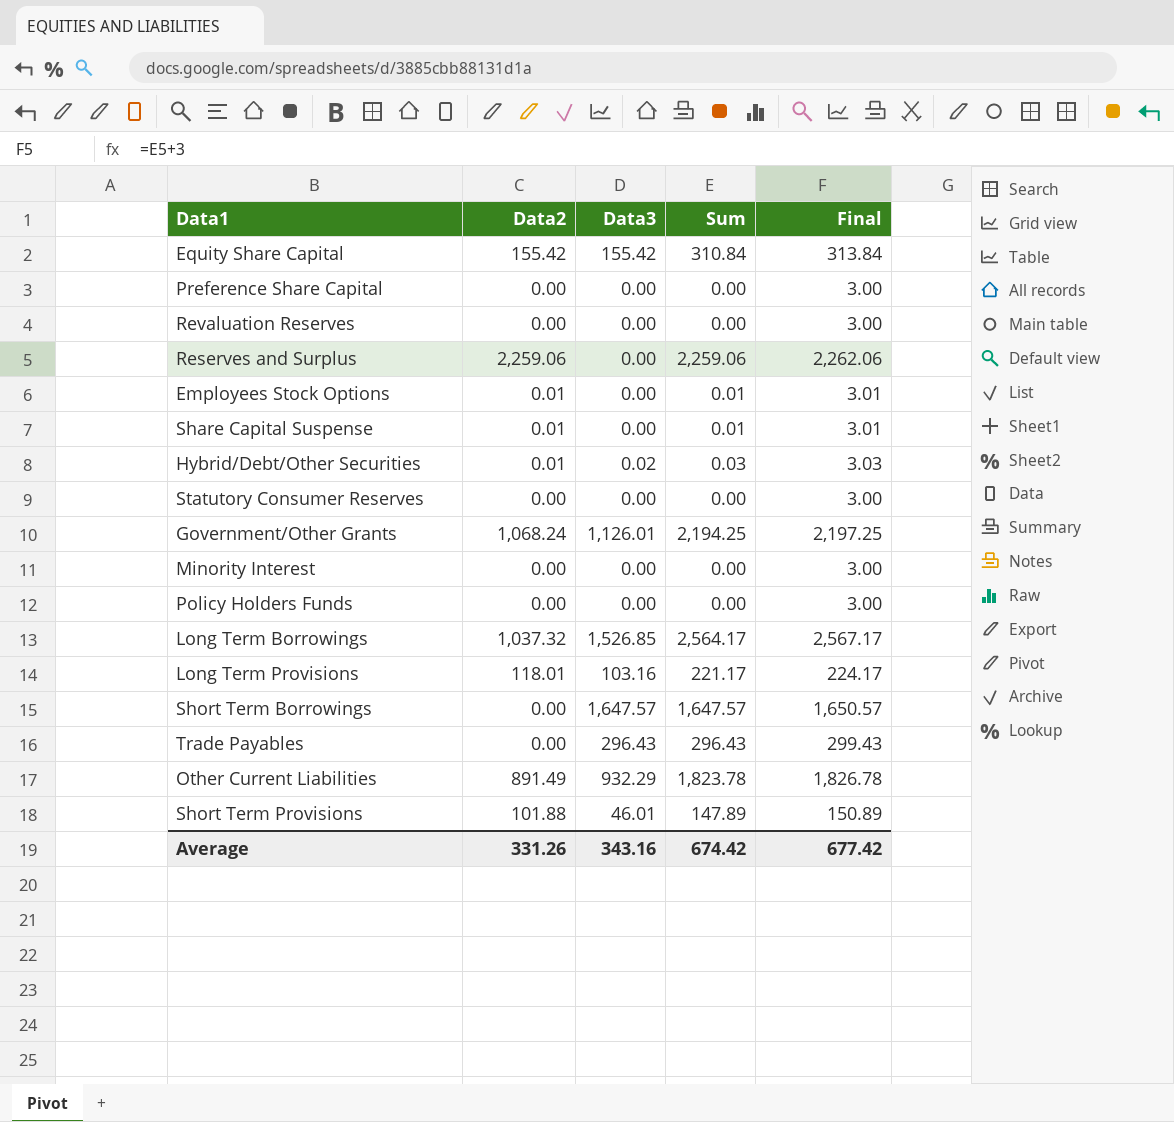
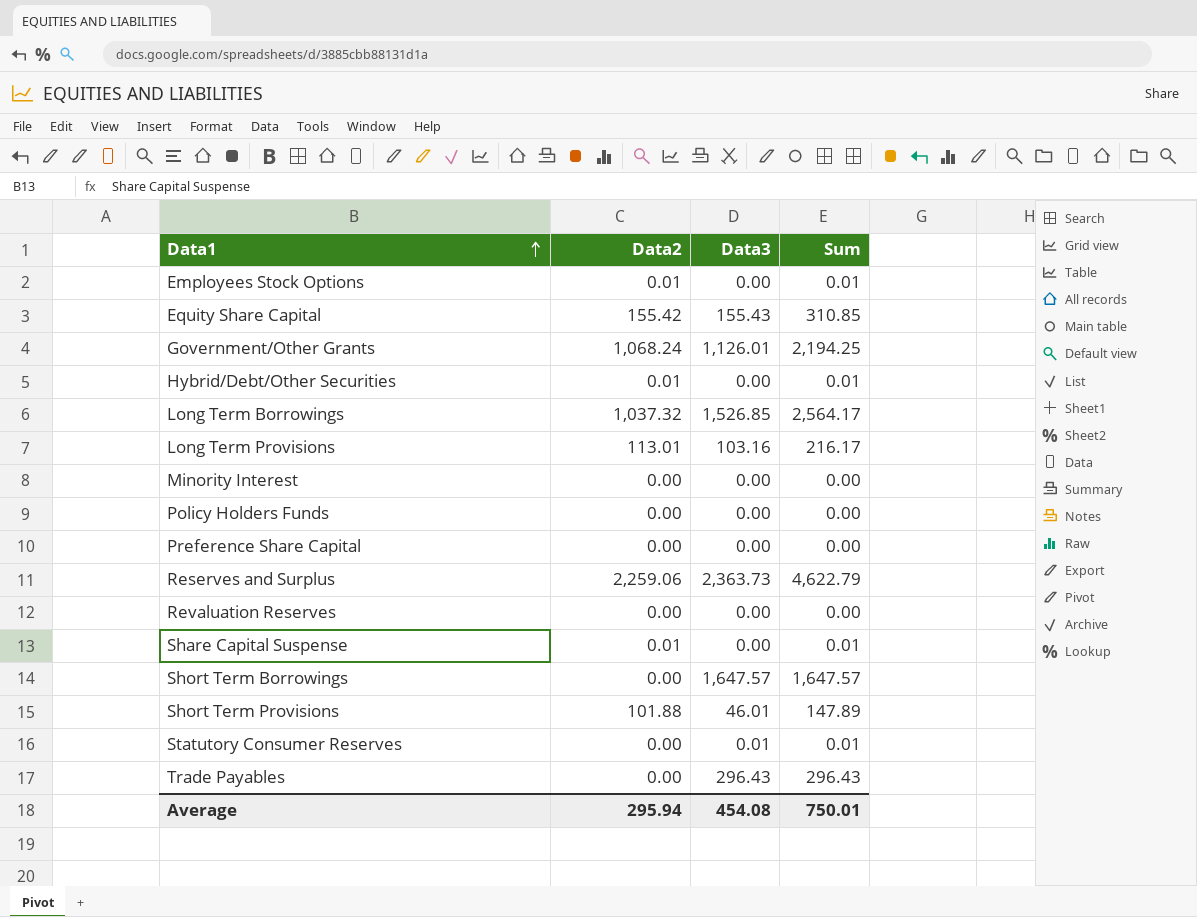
row order: none -> Data1 ascending
column Final | formula: [Sum] + 3 -> none
row Other Current Liabilities: 891.49 | 932.29 | 1,823.78 | 1,826.78 -> none
Equity Share Capital | Data3: 155.42 -> 155.43
Equity Share Capital | Sum: 310.84 -> 310.85
Hybrid/Debt/Other Securities | Data3: 0.02 -> 0.00
Hybrid/Debt/Other Securities | Sum: 0.03 -> 0.01
Long Term Provisions | Data2: 118.01 -> 113.01
Long Term Provisions | Sum: 221.17 -> 216.17
Reserves and Surplus | Data3: 0.00 -> 2,363.73
Reserves and Surplus | Sum: 2,259.06 -> 4,622.79
Statutory Consumer Reserves | Data3: 0.00 -> 0.01
Statutory Consumer Reserves | Sum: 0.00 -> 0.01
Average | Data2: 331.26 -> 295.94
Average | Data3: 343.16 -> 454.08
Average | Sum: 674.42 -> 750.01

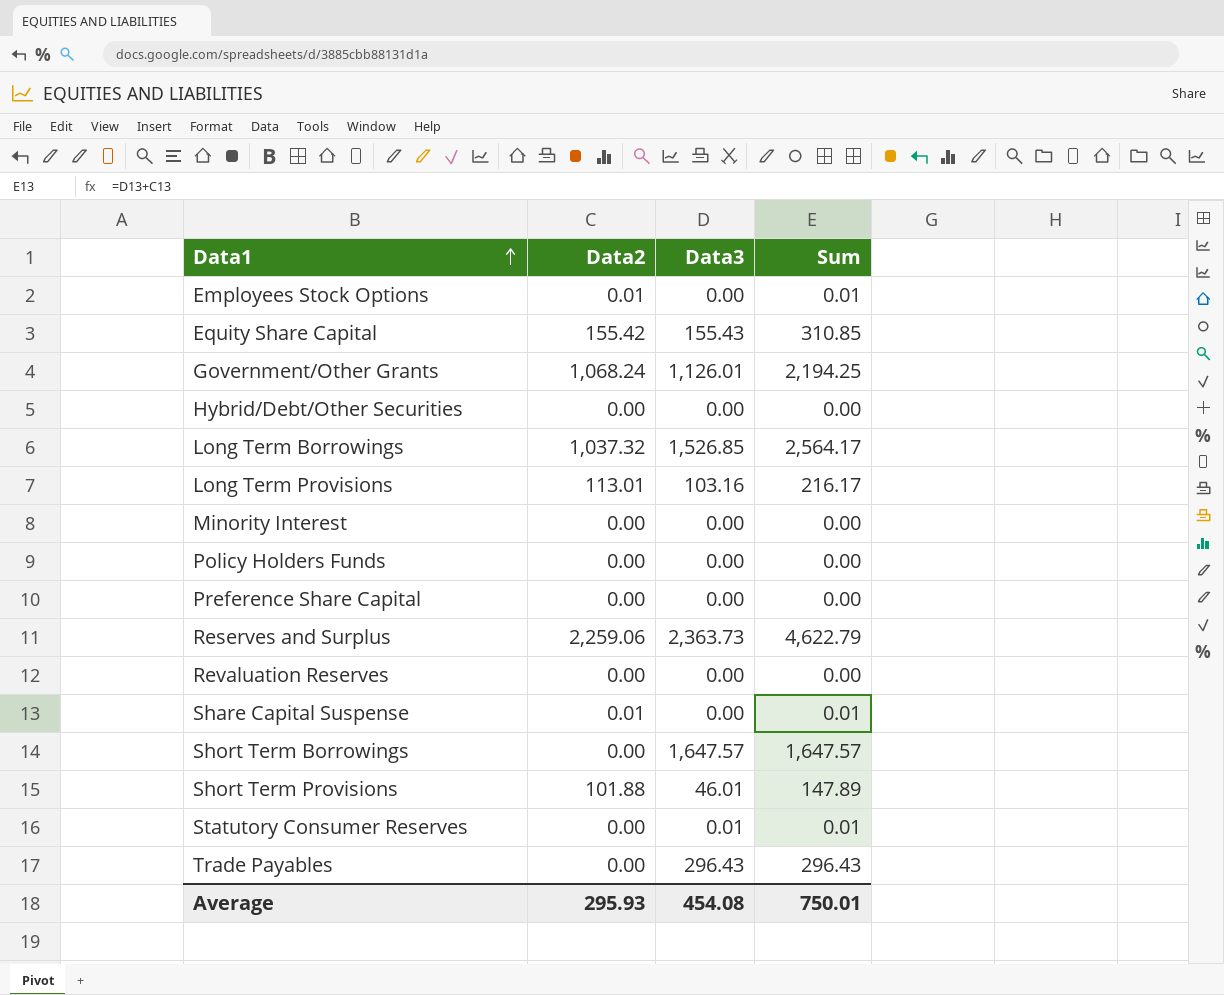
Hybrid/Debt/Other Securities | Data2: 0.01 -> 0.00
Hybrid/Debt/Other Securities | Sum: 0.01 -> 0.00
Average | Data2: 295.94 -> 295.93

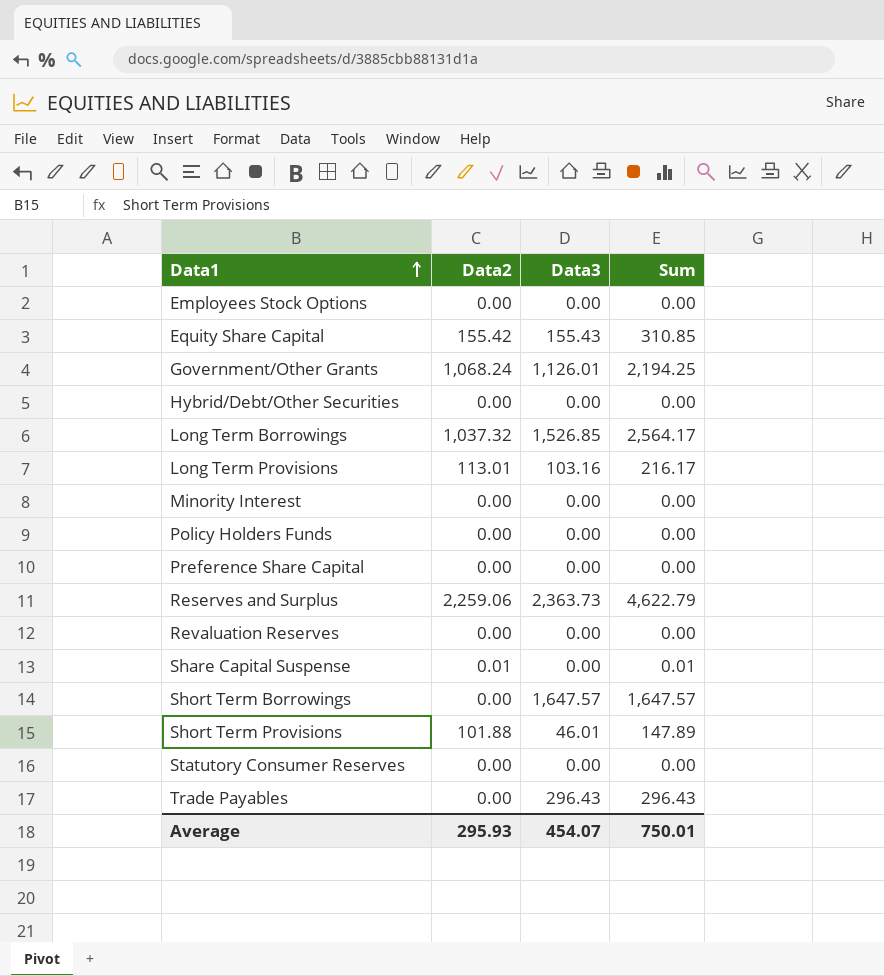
Employees Stock Options | Data2: 0.01 -> 0.00
Employees Stock Options | Sum: 0.01 -> 0.00
Statutory Consumer Reserves | Data3: 0.01 -> 0.00
Statutory Consumer Reserves | Sum: 0.01 -> 0.00
Average | Data3: 454.08 -> 454.07

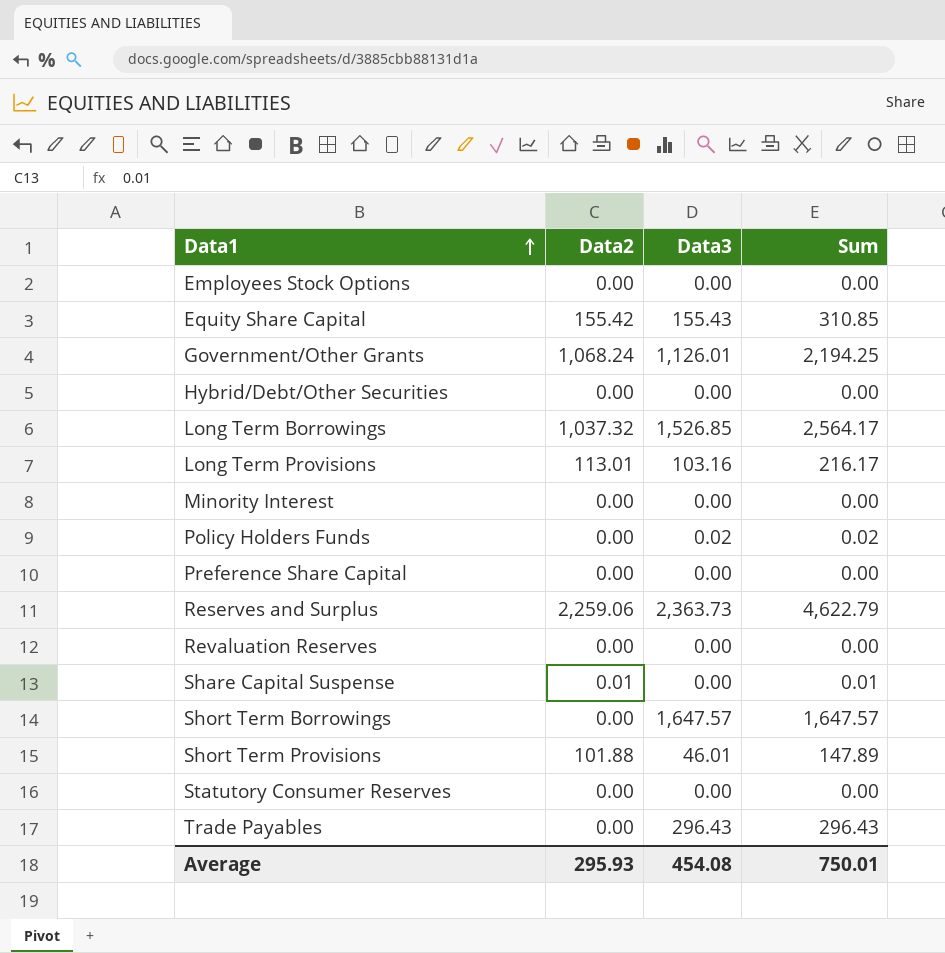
Policy Holders Funds | Data3: 0.00 -> 0.02
Policy Holders Funds | Sum: 0.00 -> 0.02
Average | Data3: 454.07 -> 454.08

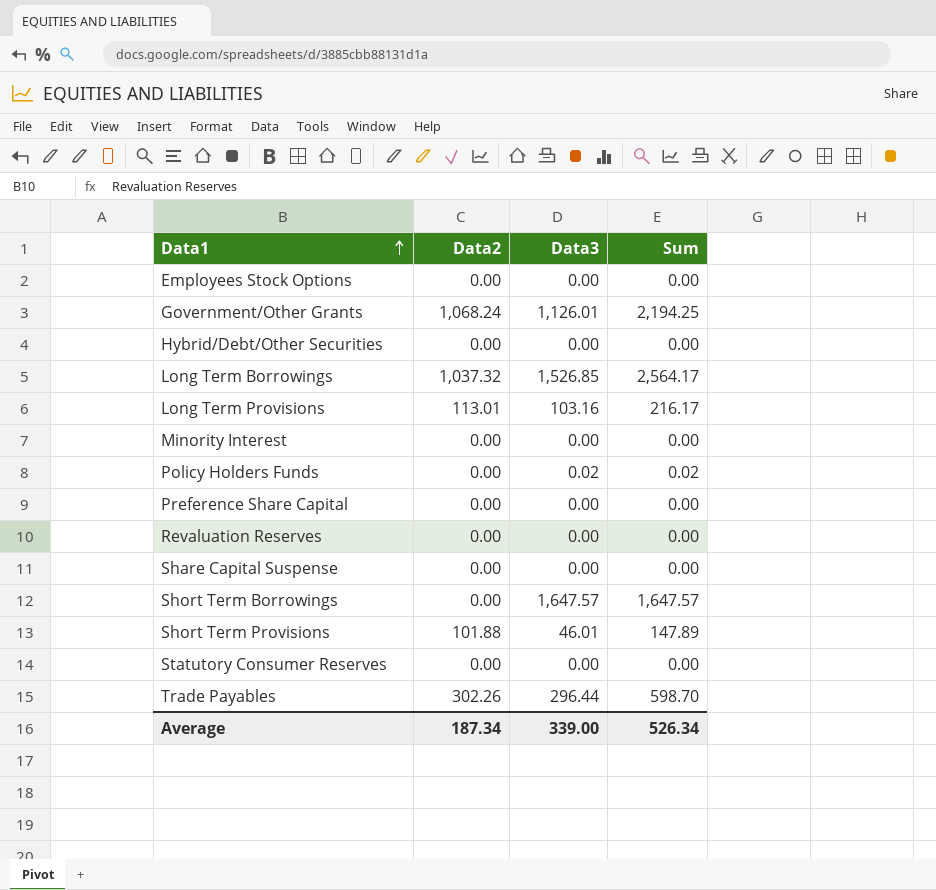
row Equity Share Capital: 155.42 | 155.43 | 310.85 -> none
row Reserves and Surplus: 2,259.06 | 2,363.73 | 4,622.79 -> none
Share Capital Suspense | Data2: 0.01 -> 0.00
Share Capital Suspense | Sum: 0.01 -> 0.00
Trade Payables | Data2: 0.00 -> 302.26
Trade Payables | Data3: 296.43 -> 296.44
Trade Payables | Sum: 296.43 -> 598.70
Average | Data2: 295.93 -> 187.34
Average | Data3: 454.08 -> 339.00
Average | Sum: 750.01 -> 526.34

